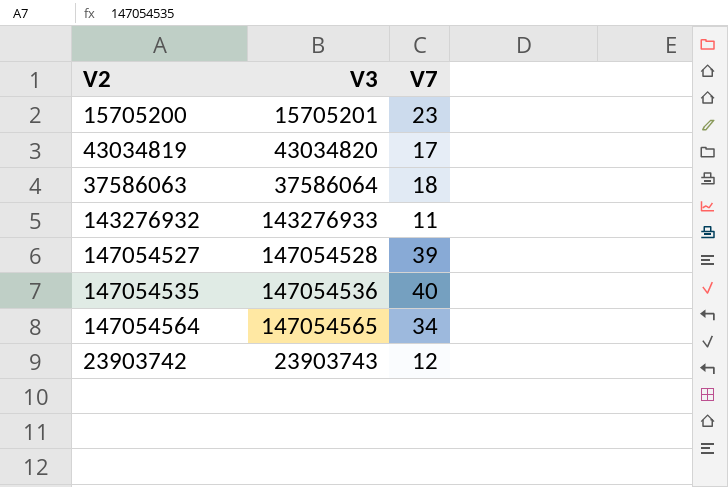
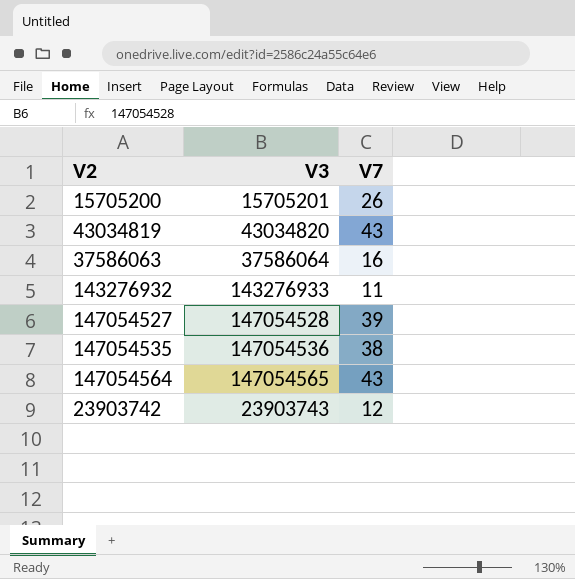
15705200 | V7: 23 -> 26
43034819 | V7: 17 -> 43
37586063 | V7: 18 -> 16
147054535 | V7: 40 -> 38
147054564 | V7: 34 -> 43

